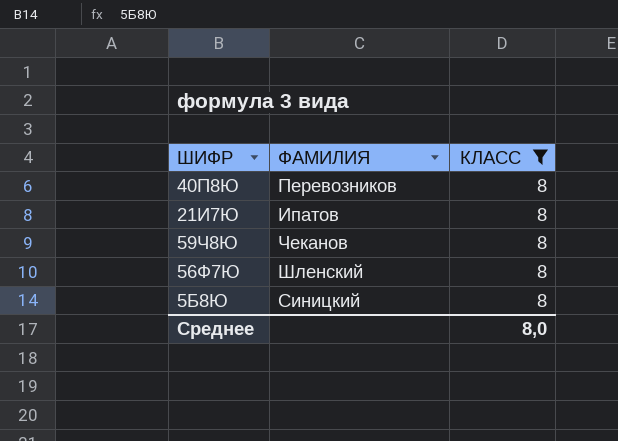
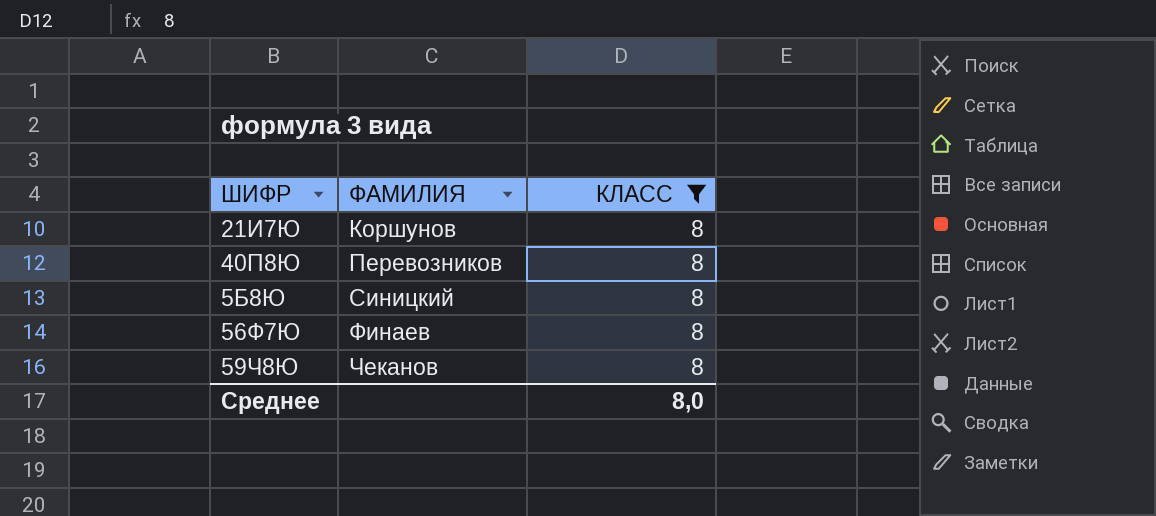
row order: none -> ФАМИЛИЯ ascending
21И7Ю | ФАМИЛИЯ: Ипатов -> Коршунов
56Ф7Ю | ФАМИЛИЯ: Шленский -> Финаев

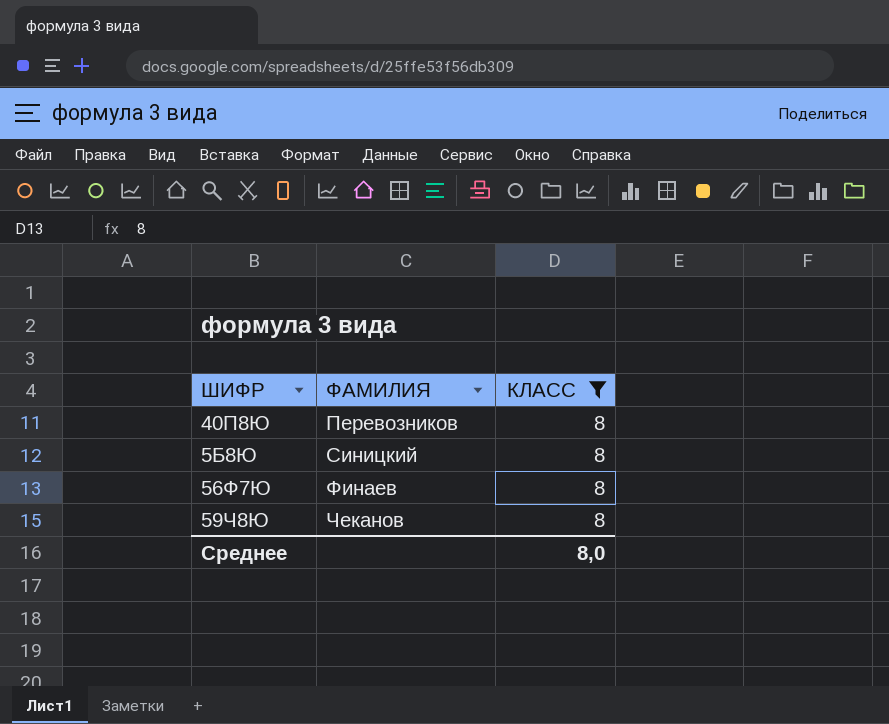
row 21И7Ю: Коршунов | 8 -> none

